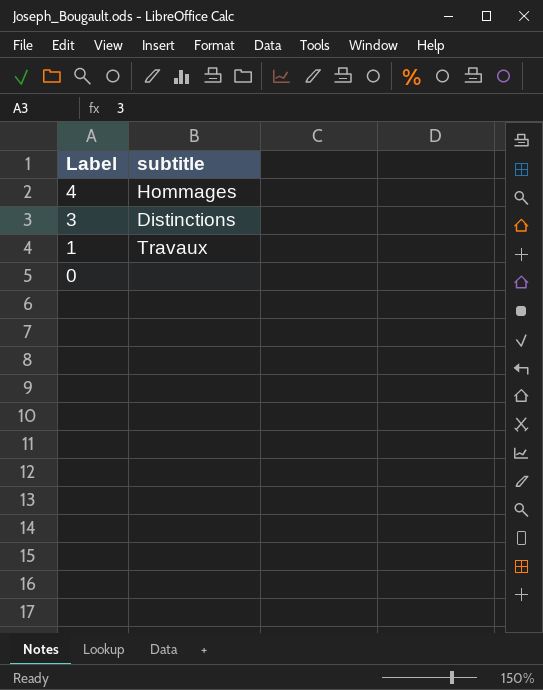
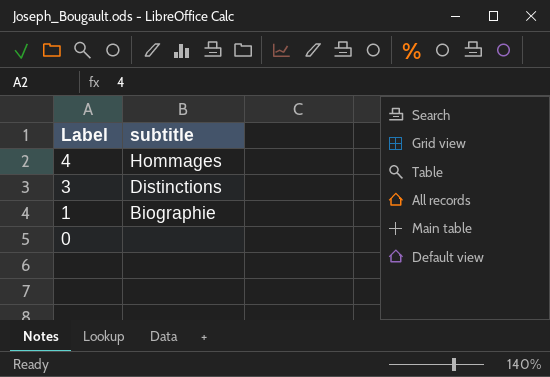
1 | subtitle: Travaux -> Biographie

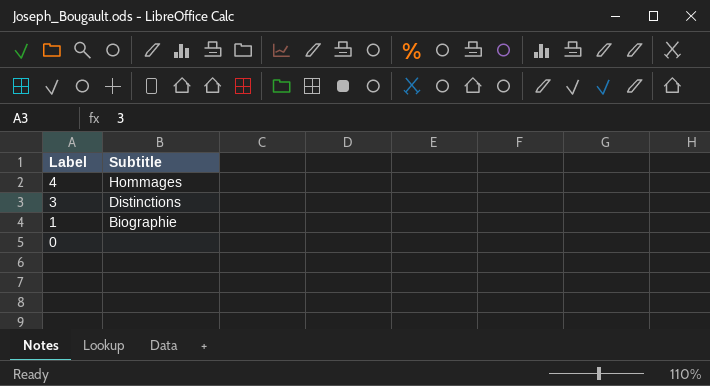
column name: subtitle -> Subtitle

